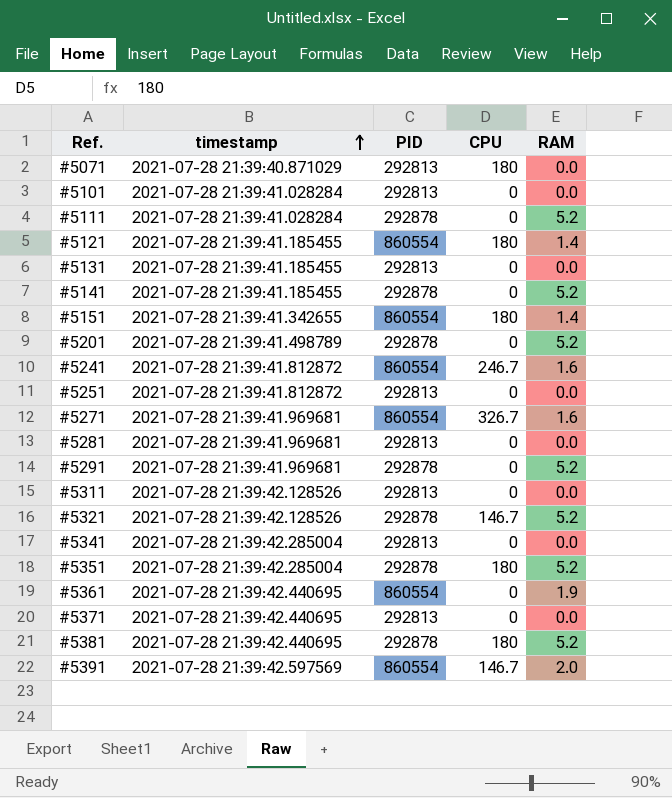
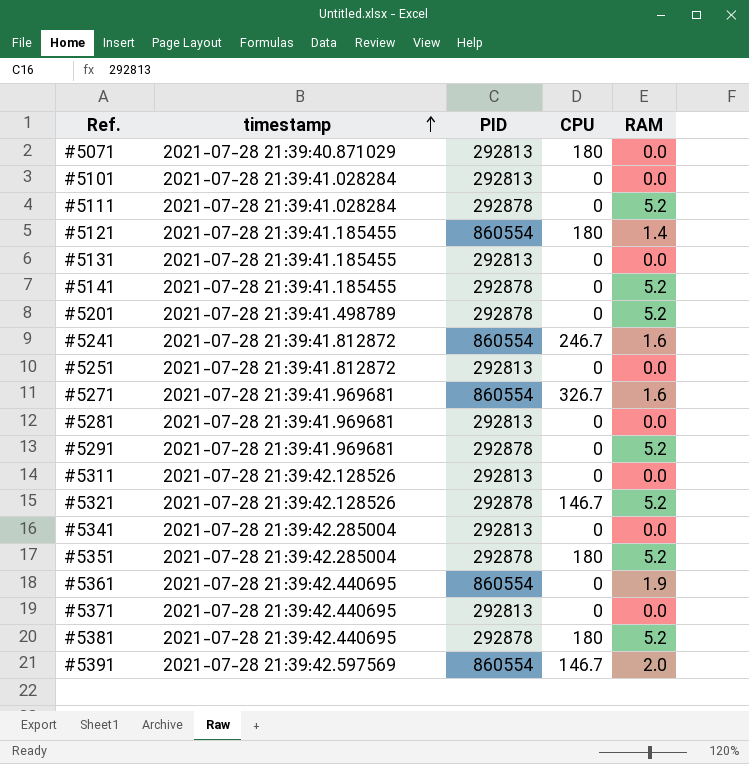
row #5151: 2021-07-28 21:39:41.342655 | 860554 | 180 | 1.4 -> none

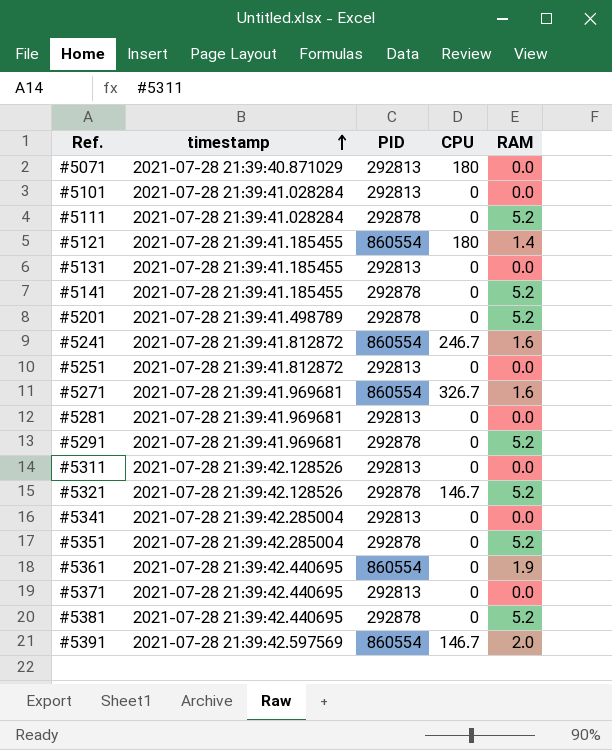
#5351 | CPU: 180 -> 0
#5381 | CPU: 180 -> 0

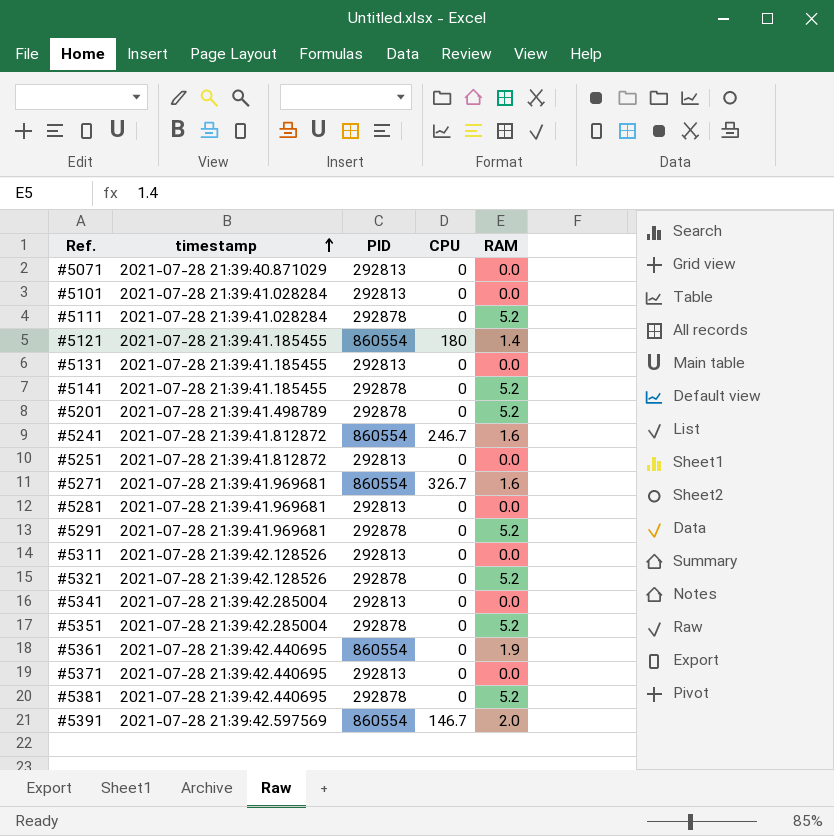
#5071 | CPU: 180 -> 0
#5321 | CPU: 146.7 -> 0

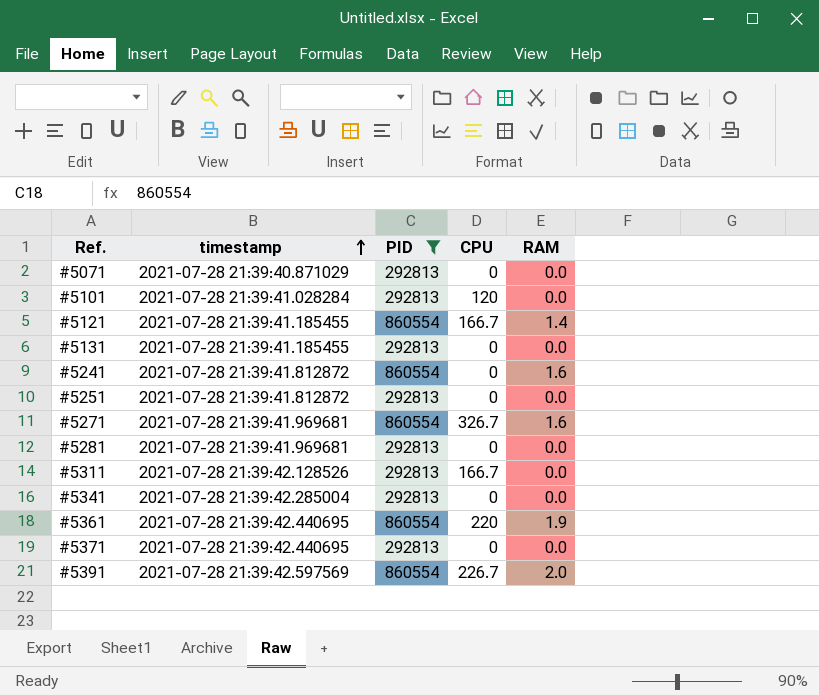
filter: none -> PID != 292878
#5101 | CPU: 0 -> 120
#5121 | CPU: 180 -> 166.7
#5241 | CPU: 246.7 -> 0
#5311 | CPU: 0 -> 166.7
#5361 | CPU: 0 -> 220
#5391 | CPU: 146.7 -> 226.7

